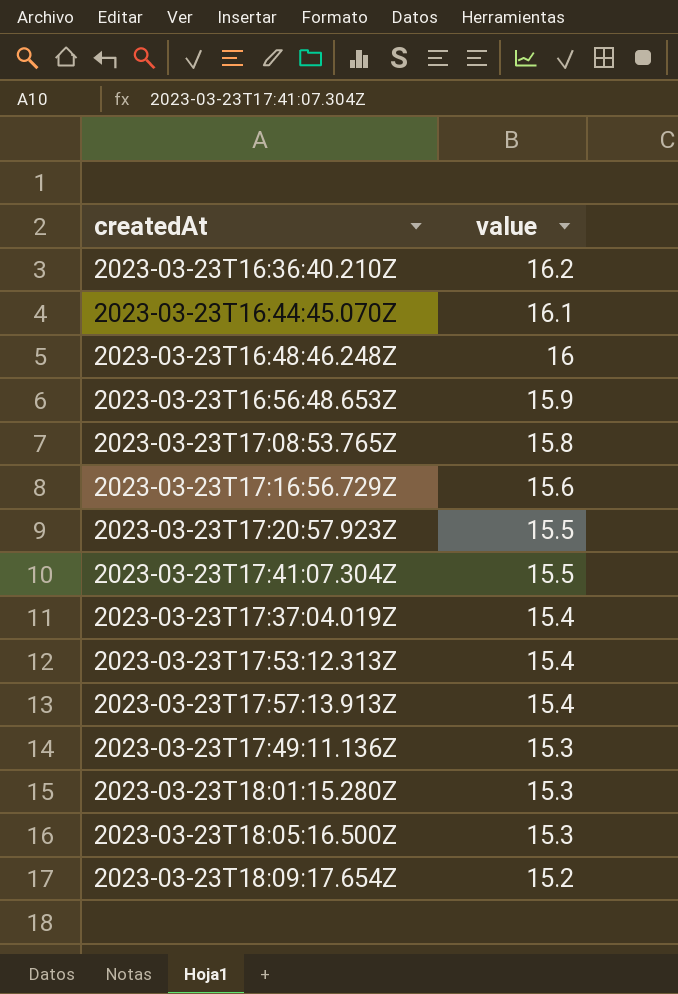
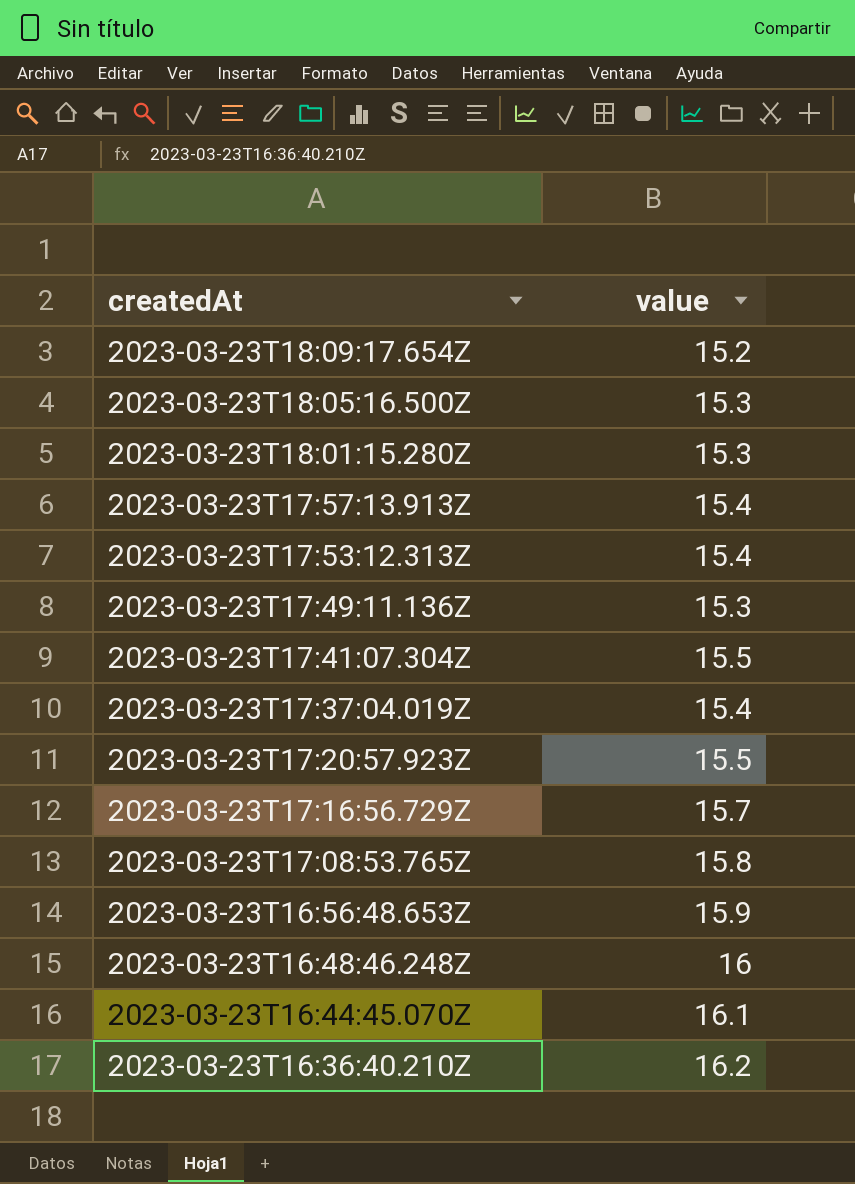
row order: value descending -> createdAt descending
2023-03-23T17:16:56.729Z | value: 15.6 -> 15.7

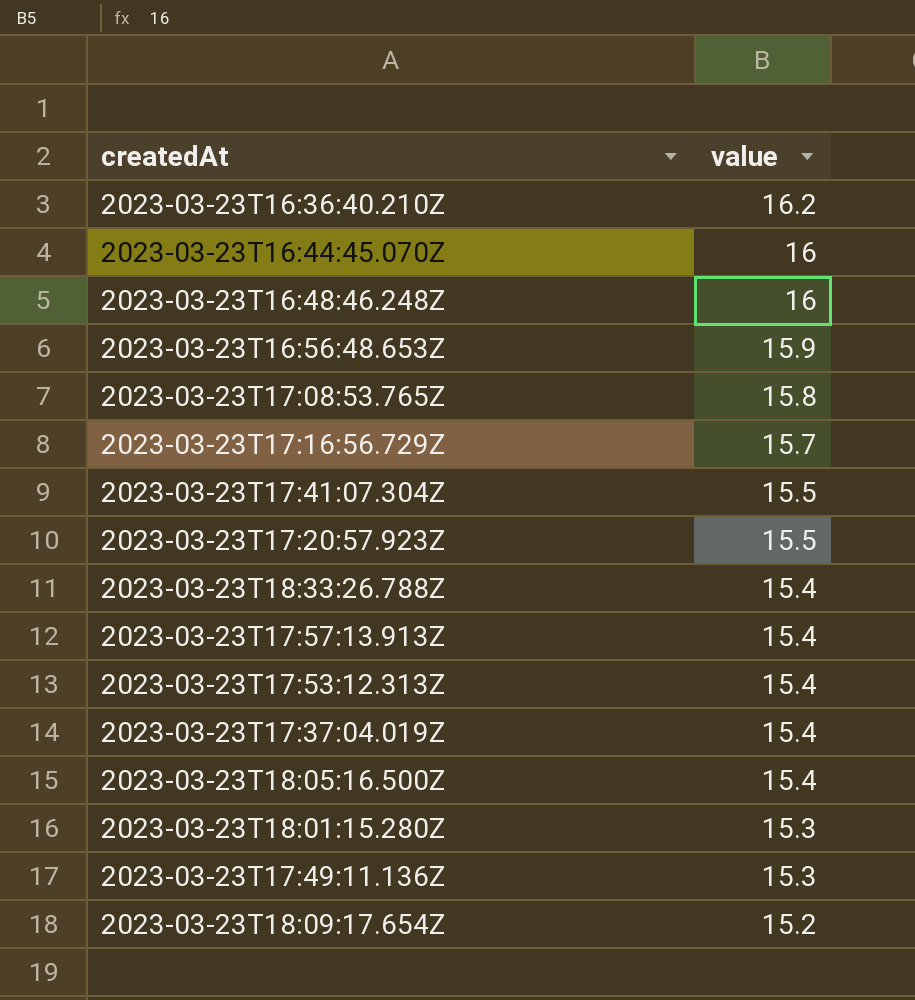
row order: createdAt descending -> value descending
2023-03-23T16:44:45.070Z | value: 16.1 -> 16
row 2023-03-23T18:33:26.788Z: none -> 15.4
2023-03-23T18:05:16.500Z | value: 15.3 -> 15.4

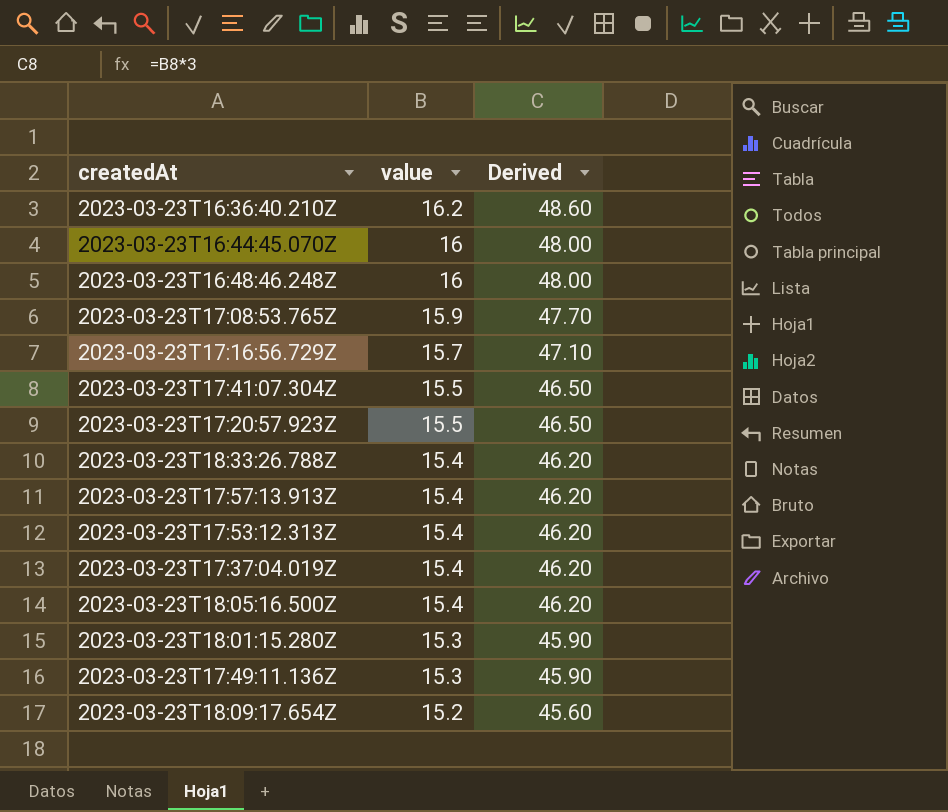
column Derived | formula: none -> [value] * 3
row 2023-03-23T16:56:48.653Z: 15.9 -> none
2023-03-23T17:08:53.765Z | value: 15.8 -> 15.9

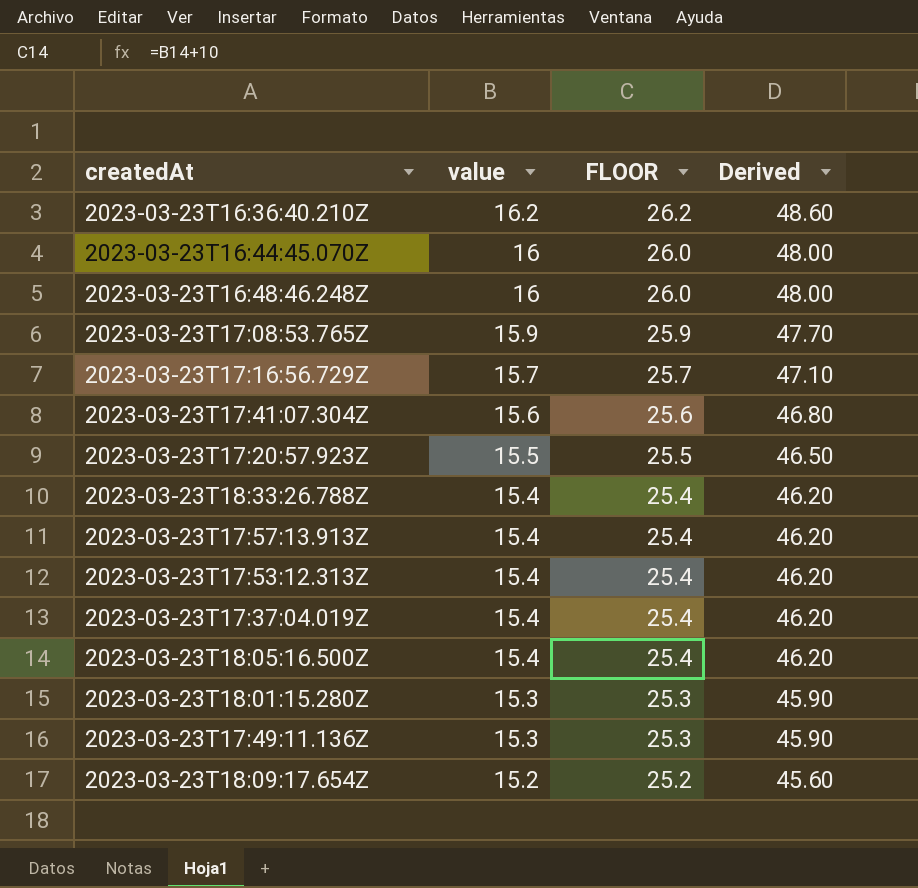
column FLOOR | formula: none -> [value] + 10
2023-03-23T17:41:07.304Z | value: 15.5 -> 15.6
2023-03-23T17:41:07.304Z | Derived: 46.50 -> 46.80

